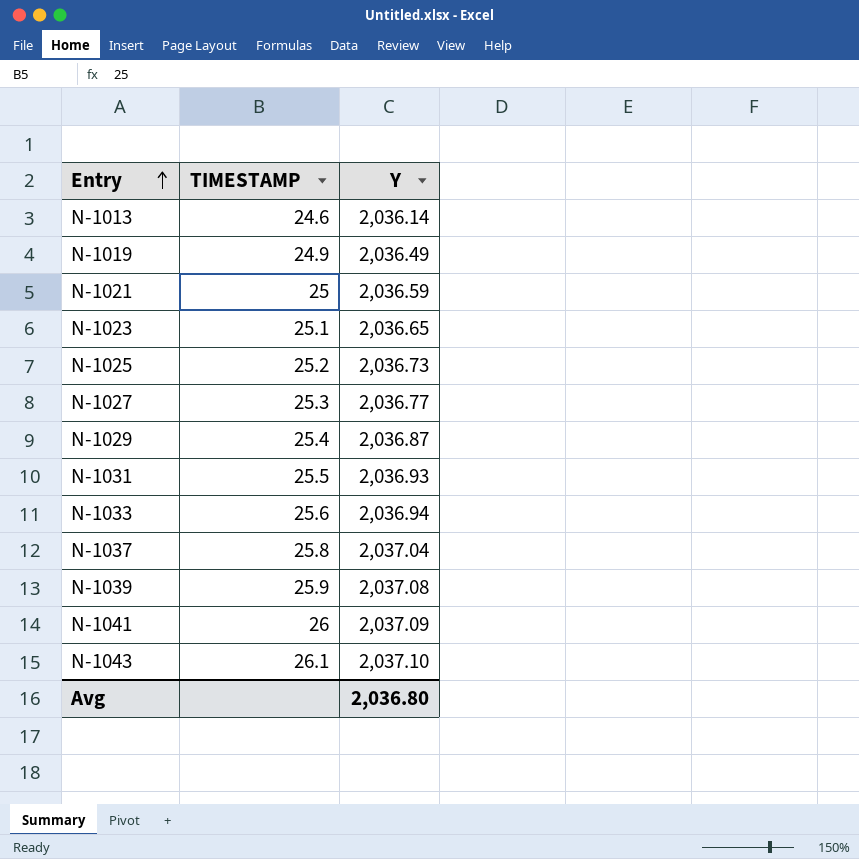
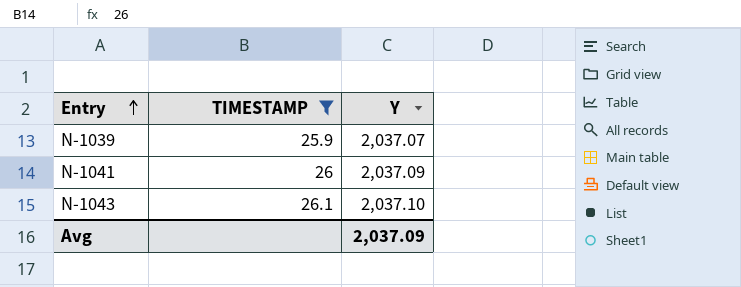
filter: none -> TIMESTAMP >= 25.9
N-1039 | Y: 2,037.08 -> 2,037.07
Avg | Y: 2,036.80 -> 2,037.09

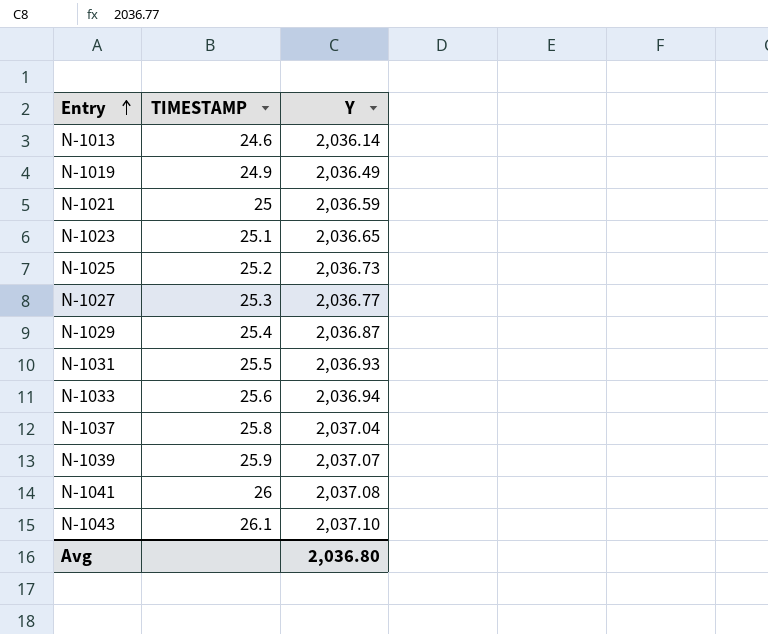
filter: TIMESTAMP >= 25.9 -> none
N-1041 | Y: 2,037.09 -> 2,037.08
Avg | Y: 2,037.09 -> 2,036.80

